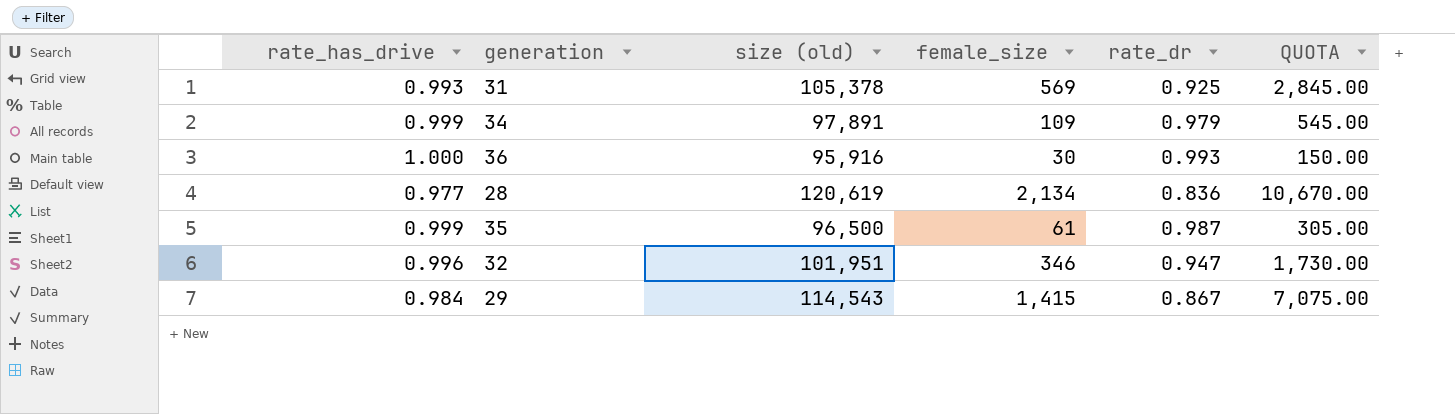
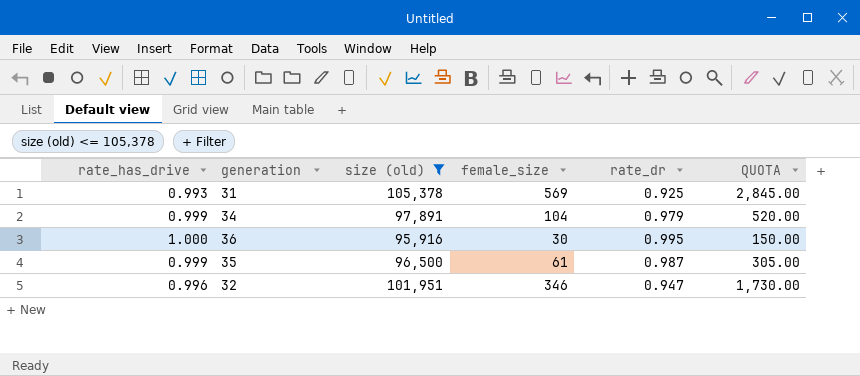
filter: none -> size (old) <= 105,378
34 | female_size: 109 -> 104
34 | QUOTA: 545.00 -> 520.00
36 | rate_dr: 0.993 -> 0.995

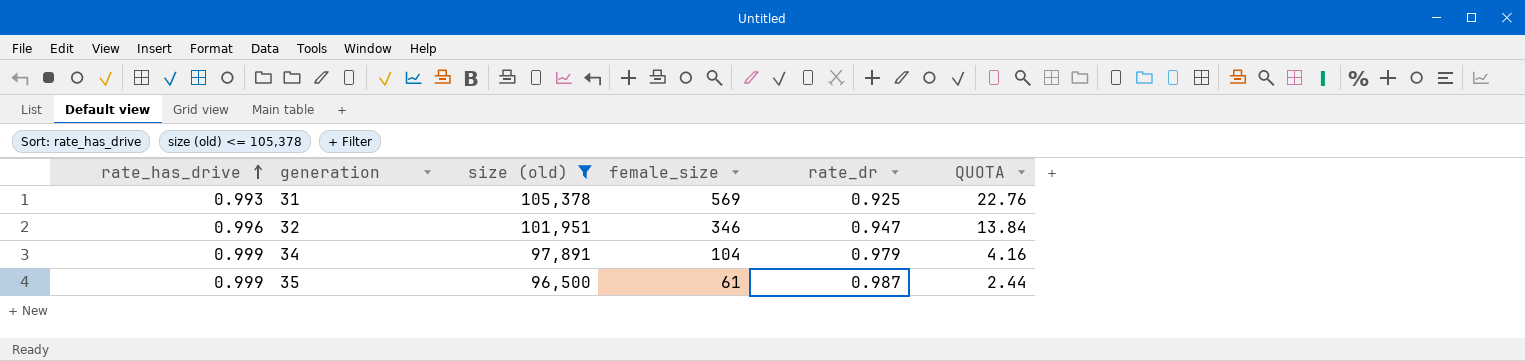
row order: none -> rate_has_drive ascending
column QUOTA | formula: [female_size] * 5 -> [female_size] * 0.04
row 36: 1.000 | 95,916 | 30 | 0.995 | 150.00 -> none

